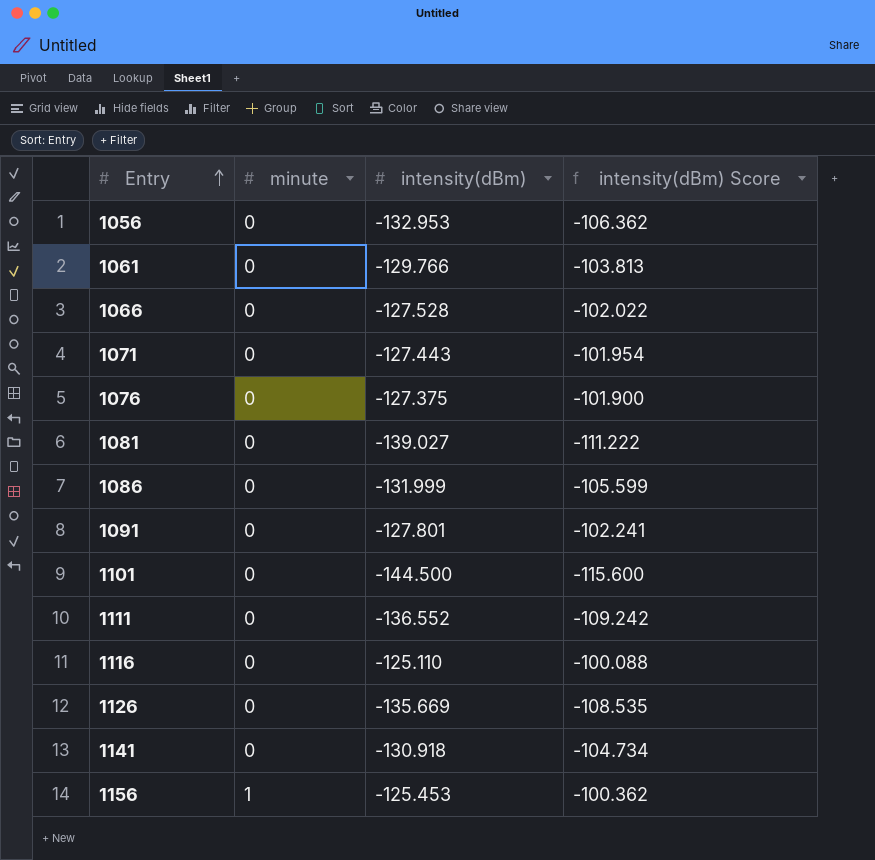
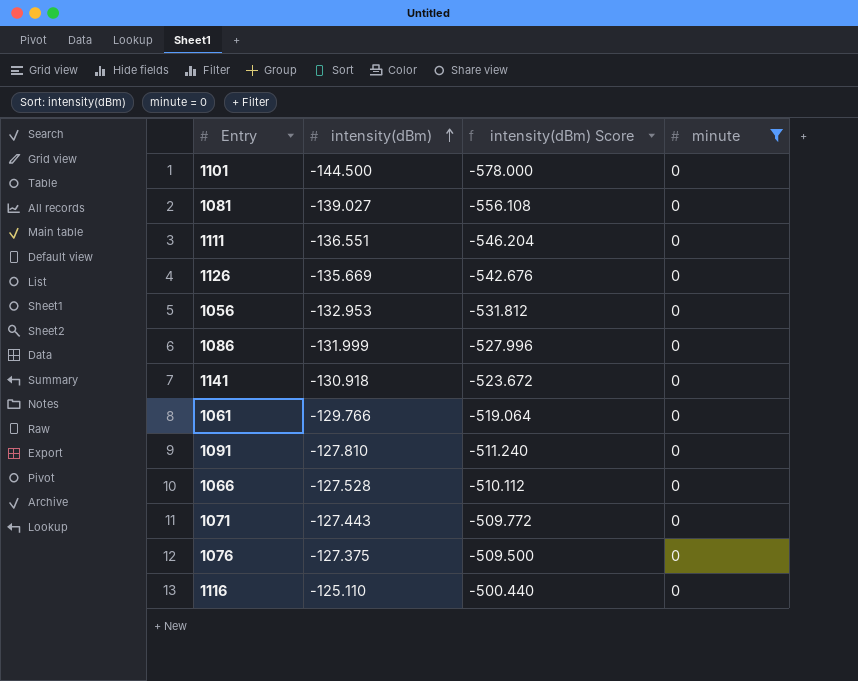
filter: none -> minute = 0
row order: Entry ascending -> intensity(dBm) ascending
column intensity(dBm) Score | formula: [intensity(dBm)] * 0.8 -> [intensity(dBm)] * 4
column minute | position: 2 -> 4
1111 | intensity(dBm): -136.552 -> -136.551
1091 | intensity(dBm): -127.801 -> -127.810

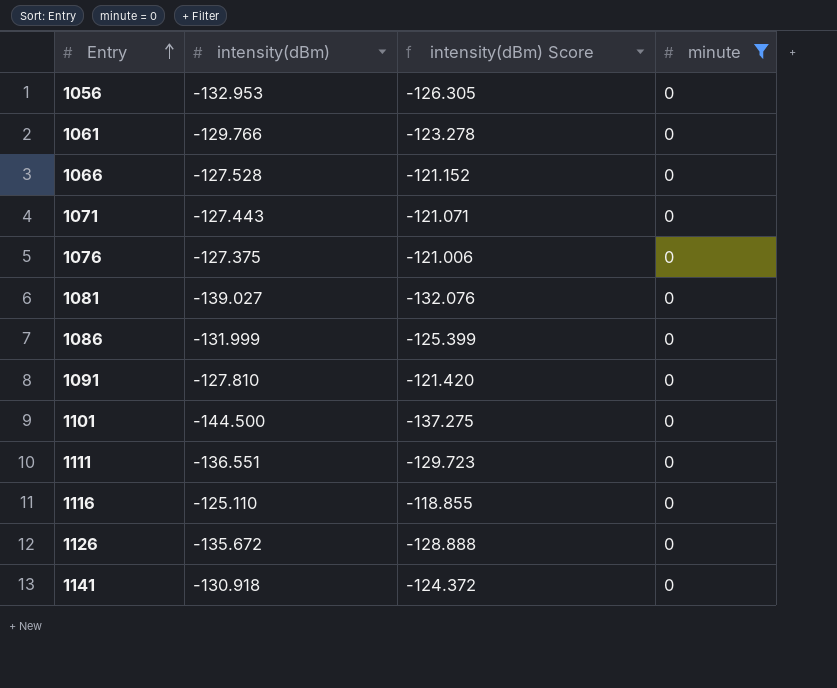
row order: intensity(dBm) ascending -> Entry ascending
column intensity(dBm) Score | formula: [intensity(dBm)] * 4 -> [intensity(dBm)] * 0.95
1126 | intensity(dBm): -135.669 -> -135.672

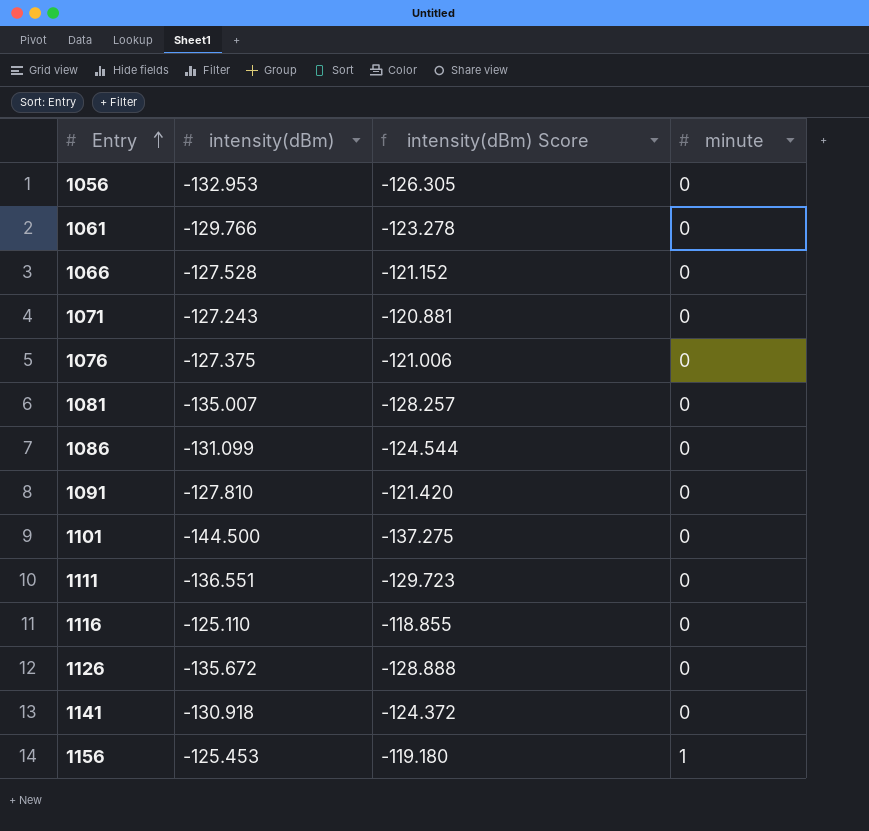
filter: minute = 0 -> none
1071 | intensity(dBm): -127.443 -> -127.243
1071 | intensity(dBm) Score: -121.071 -> -120.881
1081 | intensity(dBm): -139.027 -> -135.007
1081 | intensity(dBm) Score: -132.076 -> -128.257
1086 | intensity(dBm): -131.999 -> -131.099
1086 | intensity(dBm) Score: -125.399 -> -124.544

